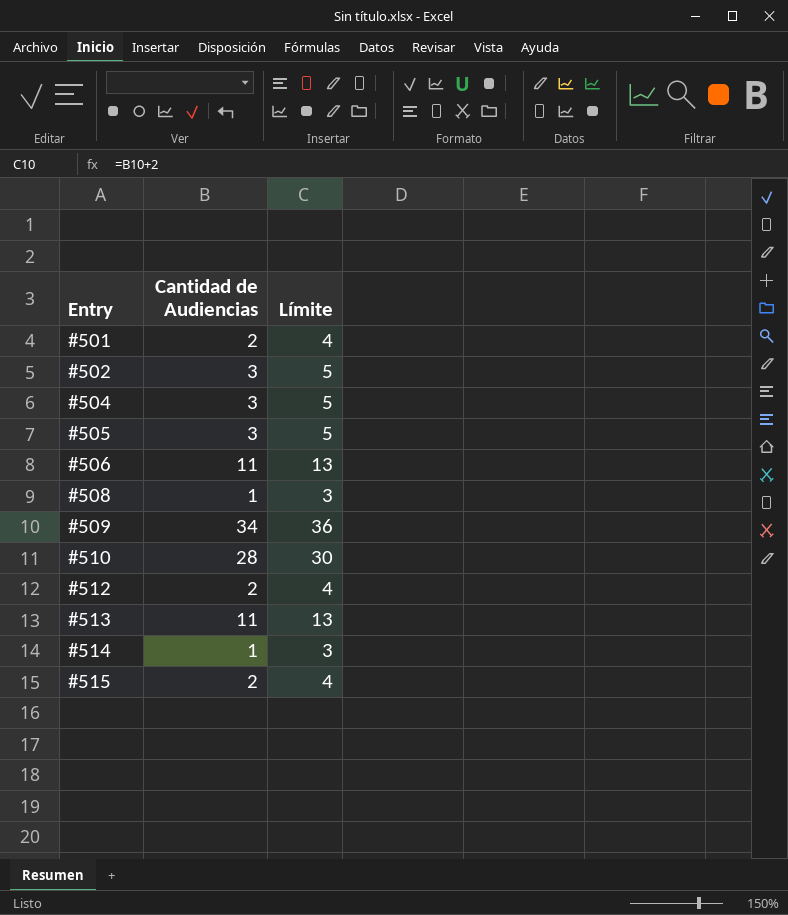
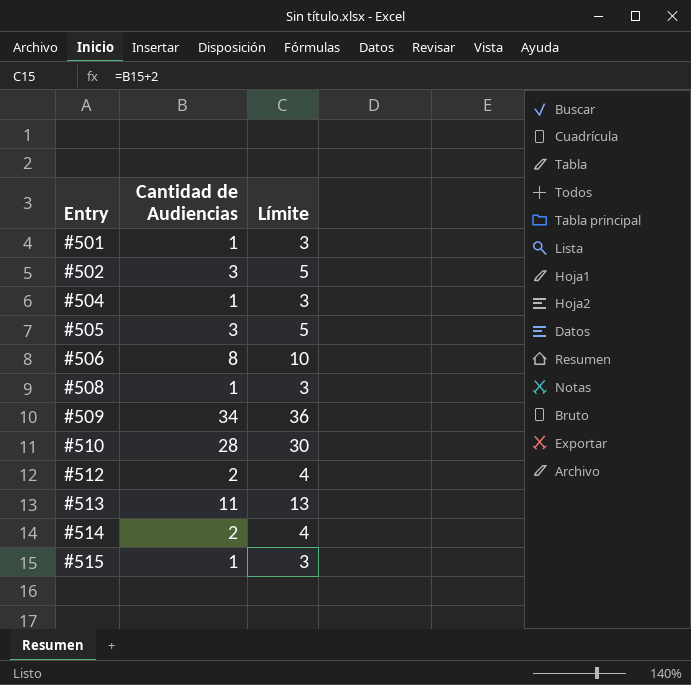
#501 | Cantidad de Audiencias: 2 -> 1
#501 | Límite: 4 -> 3
#504 | Cantidad de Audiencias: 3 -> 1
#504 | Límite: 5 -> 3
#506 | Cantidad de Audiencias: 11 -> 8
#506 | Límite: 13 -> 10
#514 | Cantidad de Audiencias: 1 -> 2
#514 | Límite: 3 -> 4
#515 | Cantidad de Audiencias: 2 -> 1
#515 | Límite: 4 -> 3

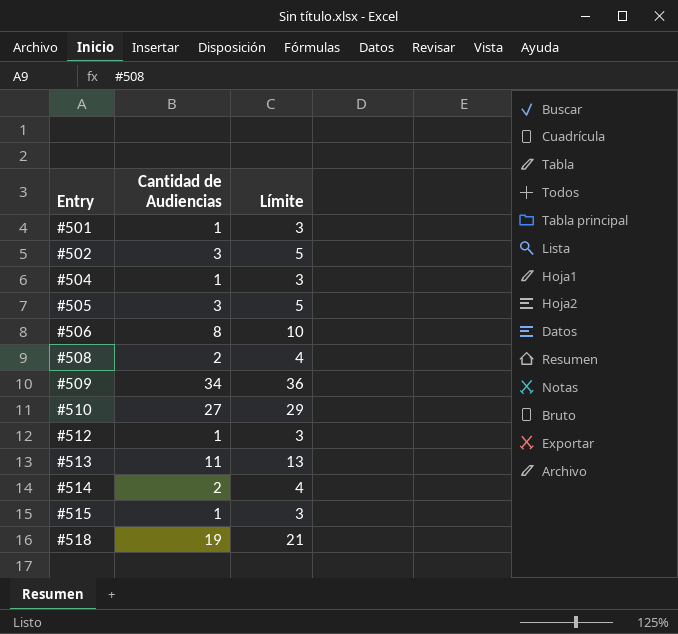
#508 | Cantidad de Audiencias: 1 -> 2
#508 | Límite: 3 -> 4
#510 | Cantidad de Audiencias: 28 -> 27
#510 | Límite: 30 -> 29
#512 | Cantidad de Audiencias: 2 -> 1
#512 | Límite: 4 -> 3
row #518: none -> 19 | 21

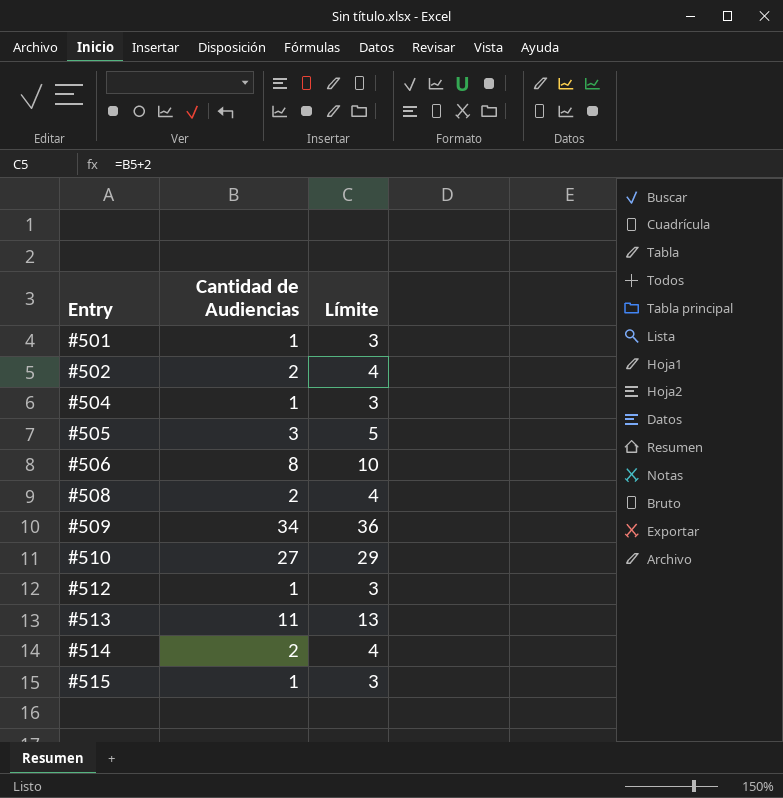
row #518: 19 | 21 -> none
#502 | Cantidad de Audiencias: 3 -> 2
#502 | Límite: 5 -> 4

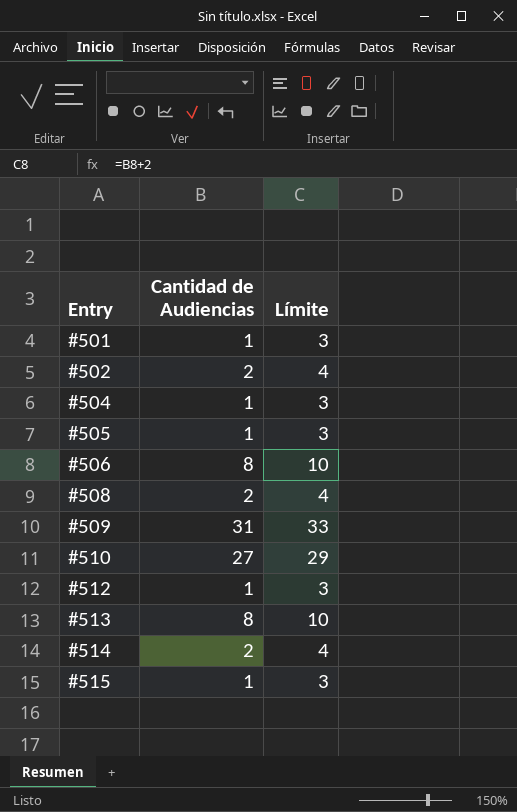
#505 | Cantidad de Audiencias: 3 -> 1
#505 | Límite: 5 -> 3
#509 | Cantidad de Audiencias: 34 -> 31
#509 | Límite: 36 -> 33
#513 | Cantidad de Audiencias: 11 -> 8
#513 | Límite: 13 -> 10

